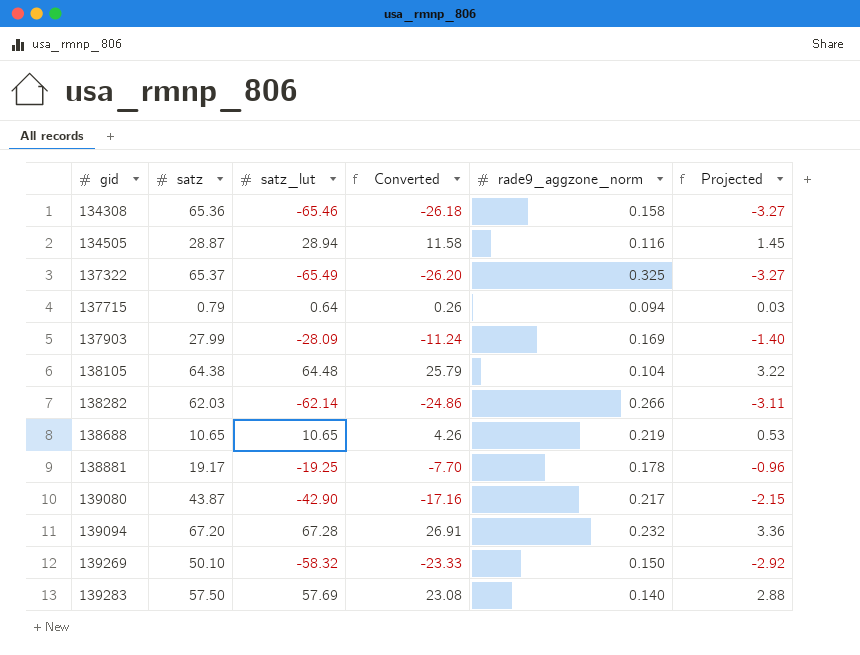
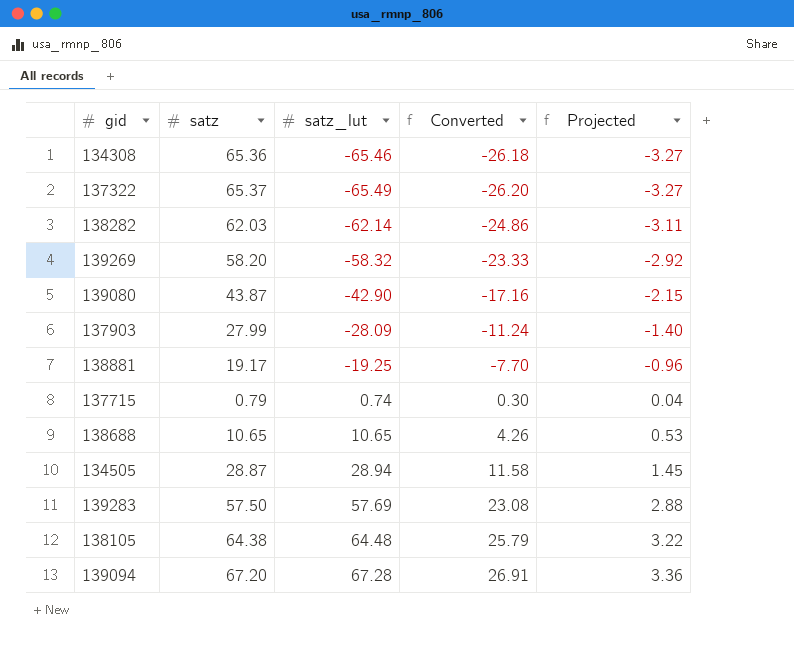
row order: gid ascending -> Projected ascending
column rade9_aggzone_norm | position: 5 -> none
139269 | satz: 50.10 -> 58.20
137715 | satz_lut: 0.64 -> 0.74
137715 | Converted: 0.26 -> 0.30
137715 | Projected: 0.03 -> 0.04

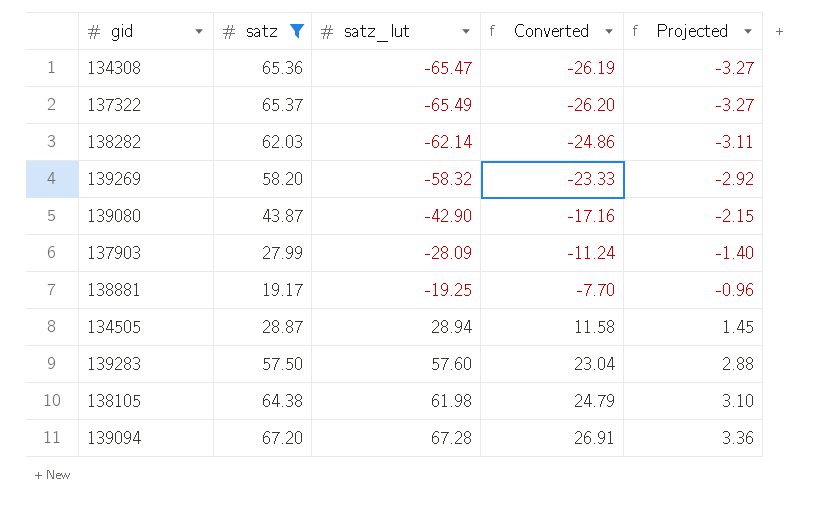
filter: none -> satz >= 19.17
134308 | satz_lut: -65.46 -> -65.47
134308 | Converted: -26.18 -> -26.19
139283 | satz_lut: 57.69 -> 57.60
139283 | Converted: 23.08 -> 23.04
138105 | satz_lut: 64.48 -> 61.98
138105 | Converted: 25.79 -> 24.79
138105 | Projected: 3.22 -> 3.10

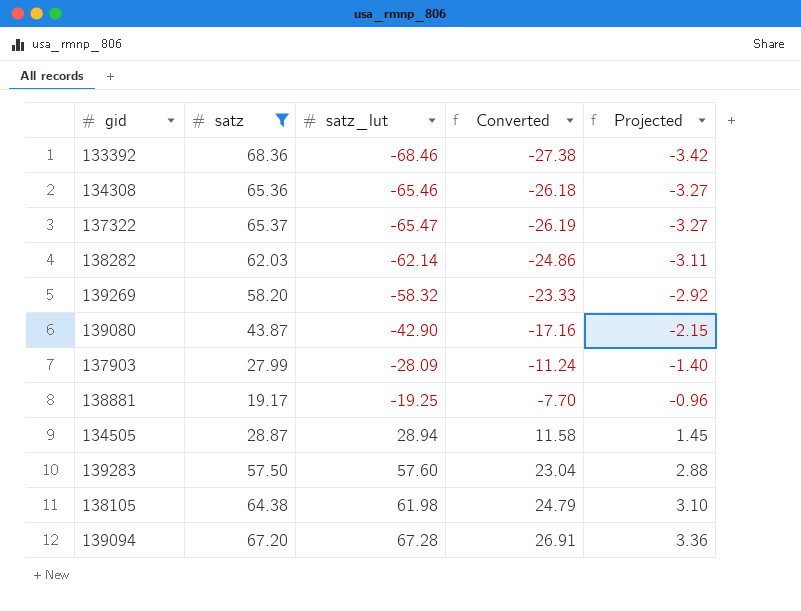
row 133392: none -> 68.36 | -68.46 | -27.38 | -3.42
134308 | satz_lut: -65.47 -> -65.46
134308 | Converted: -26.19 -> -26.18
137322 | satz_lut: -65.49 -> -65.47
137322 | Converted: -26.20 -> -26.19

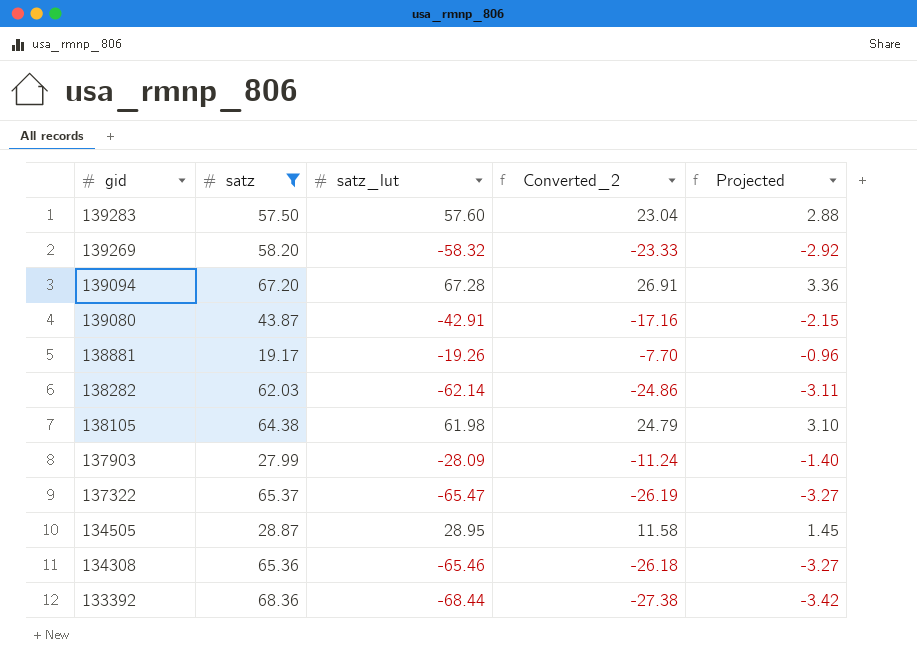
row order: Projected ascending -> gid descending
column name: Converted -> Converted_2
139080 | satz_lut: -42.90 -> -42.91
138881 | satz_lut: -19.25 -> -19.26
134505 | satz_lut: 28.94 -> 28.95
133392 | satz_lut: -68.46 -> -68.44

